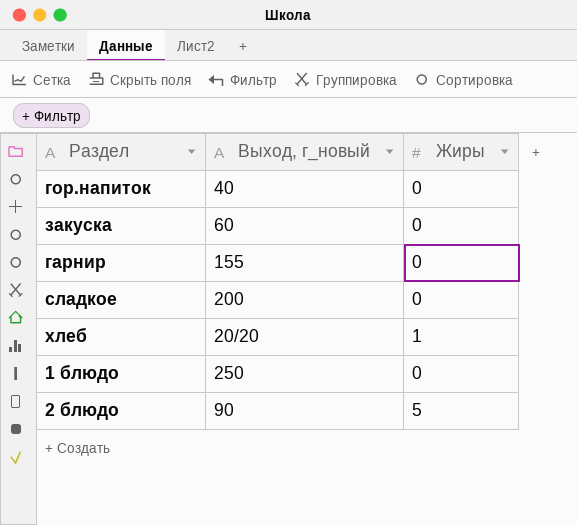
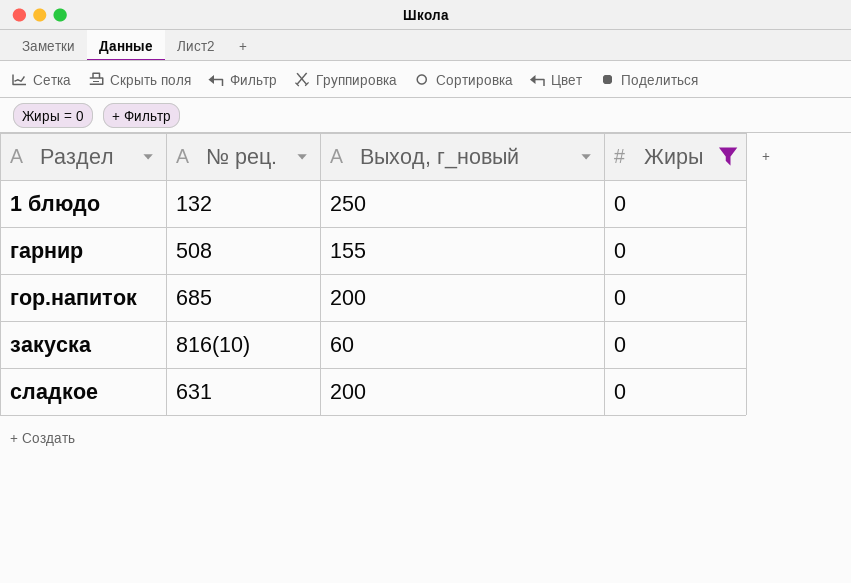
filter: none -> Жиры = 0
row order: none -> Раздел ascending
column № рец. | position: none -> 2
гор.напиток | Выход, г_новый: 40 -> 200

